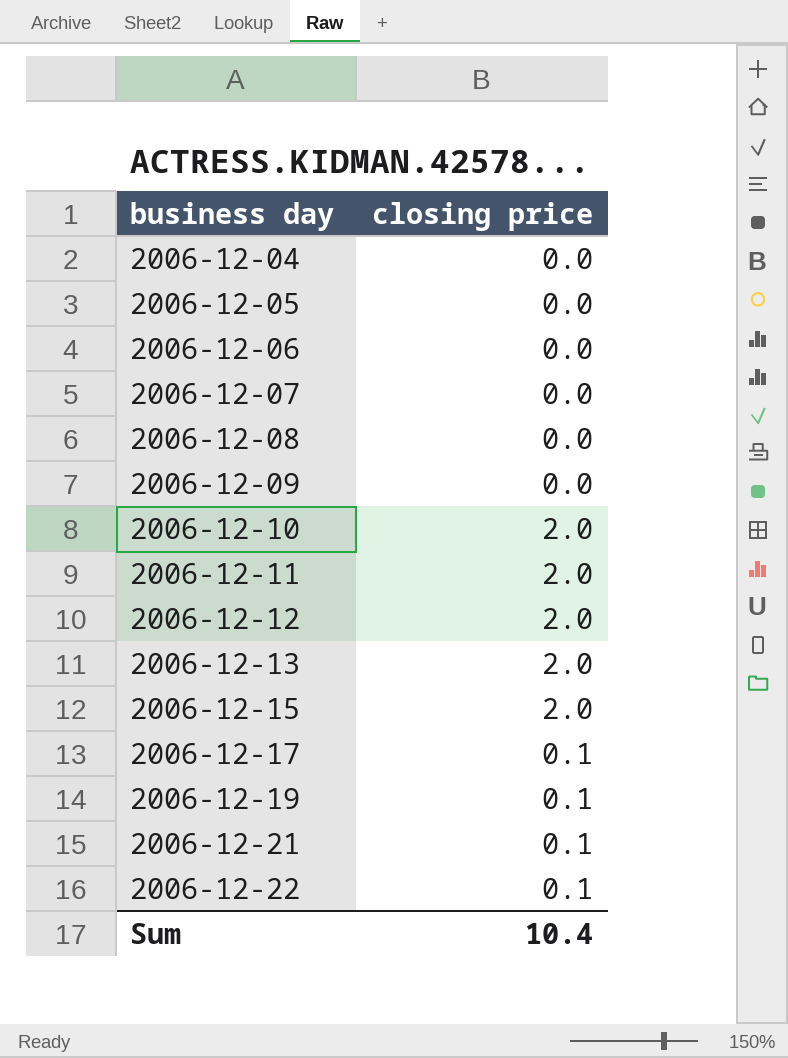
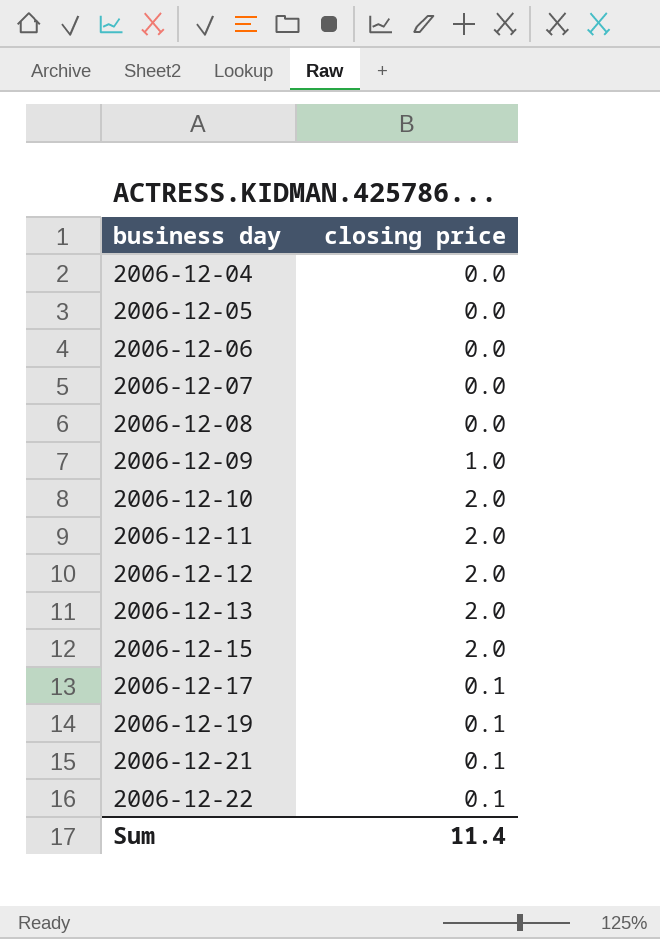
2006-12-09 | closing price: 0.0 -> 1.0
Sum | closing price: 10.4 -> 11.4

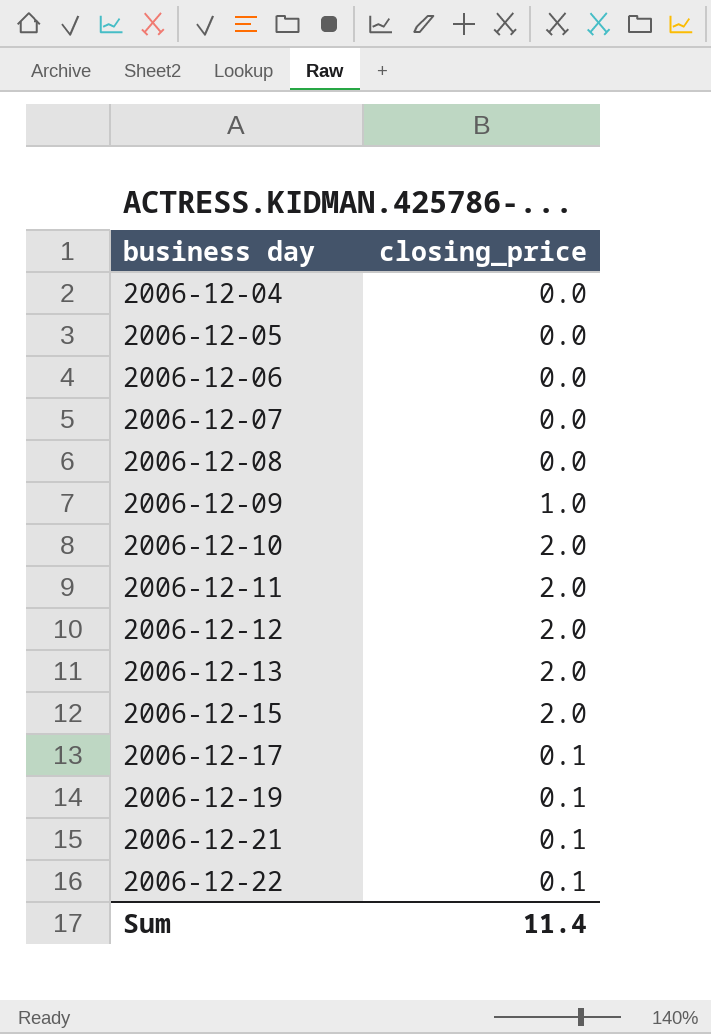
column name: closing price -> closing_price

